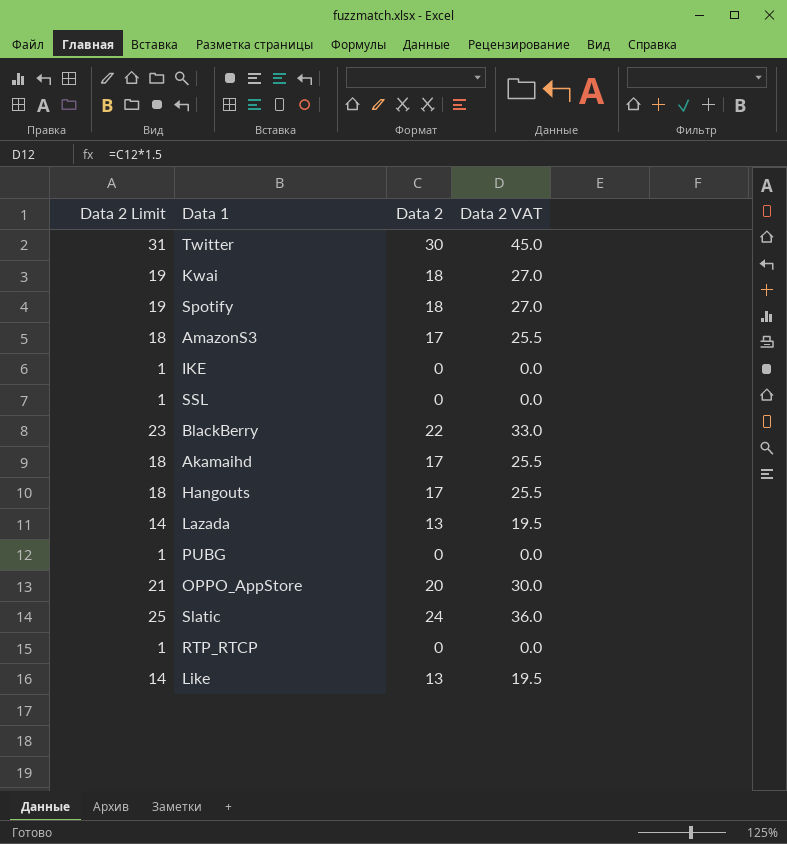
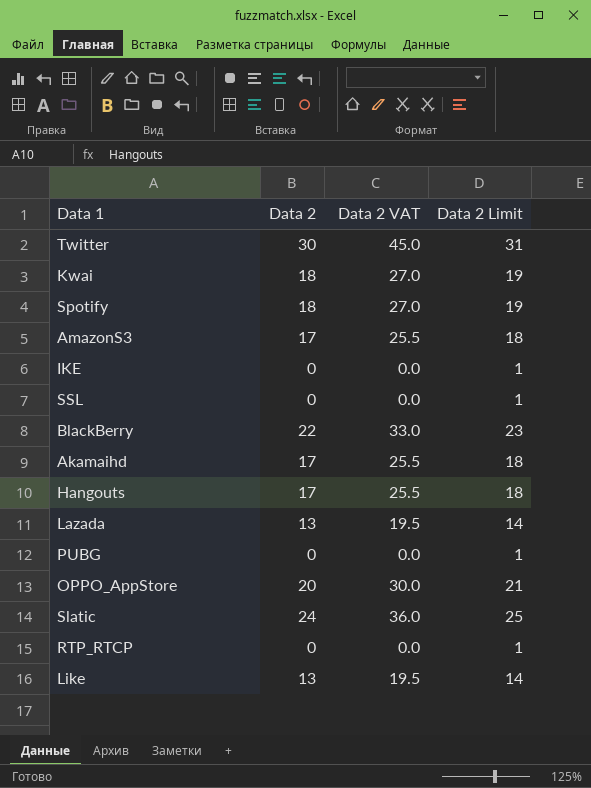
column Data 2 Limit | position: 1 -> 4

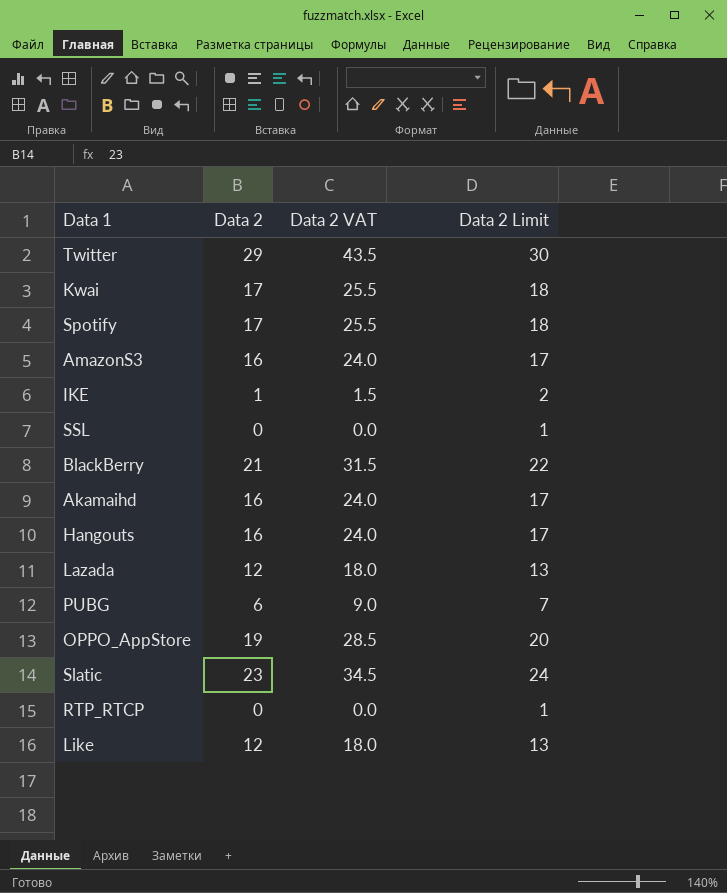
Twitter | Data 2: 30 -> 29
Twitter | Data 2 VAT: 45.0 -> 43.5
Twitter | Data 2 Limit: 31 -> 30
Kwai | Data 2: 18 -> 17
Kwai | Data 2 VAT: 27.0 -> 25.5
Kwai | Data 2 Limit: 19 -> 18
Spotify | Data 2: 18 -> 17
Spotify | Data 2 VAT: 27.0 -> 25.5
Spotify | Data 2 Limit: 19 -> 18
AmazonS3 | Data 2: 17 -> 16
AmazonS3 | Data 2 VAT: 25.5 -> 24.0
AmazonS3 | Data 2 Limit: 18 -> 17
IKE | Data 2: 0 -> 1
IKE | Data 2 VAT: 0.0 -> 1.5
IKE | Data 2 Limit: 1 -> 2
BlackBerry | Data 2: 22 -> 21
BlackBerry | Data 2 VAT: 33.0 -> 31.5
BlackBerry | Data 2 Limit: 23 -> 22
Akamaihd | Data 2: 17 -> 16
Akamaihd | Data 2 VAT: 25.5 -> 24.0
Akamaihd | Data 2 Limit: 18 -> 17
Hangouts | Data 2: 17 -> 16
Hangouts | Data 2 VAT: 25.5 -> 24.0
Hangouts | Data 2 Limit: 18 -> 17
Lazada | Data 2: 13 -> 12
Lazada | Data 2 VAT: 19.5 -> 18.0
Lazada | Data 2 Limit: 14 -> 13
PUBG | Data 2: 0 -> 6
PUBG | Data 2 VAT: 0.0 -> 9.0
PUBG | Data 2 Limit: 1 -> 7
OPPO_AppStore | Data 2: 20 -> 19
OPPO_AppStore | Data 2 VAT: 30.0 -> 28.5
OPPO_AppStore | Data 2 Limit: 21 -> 20
Slatic | Data 2: 24 -> 23
Slatic | Data 2 VAT: 36.0 -> 34.5
Slatic | Data 2 Limit: 25 -> 24
Like | Data 2: 13 -> 12
Like | Data 2 VAT: 19.5 -> 18.0
Like | Data 2 Limit: 14 -> 13

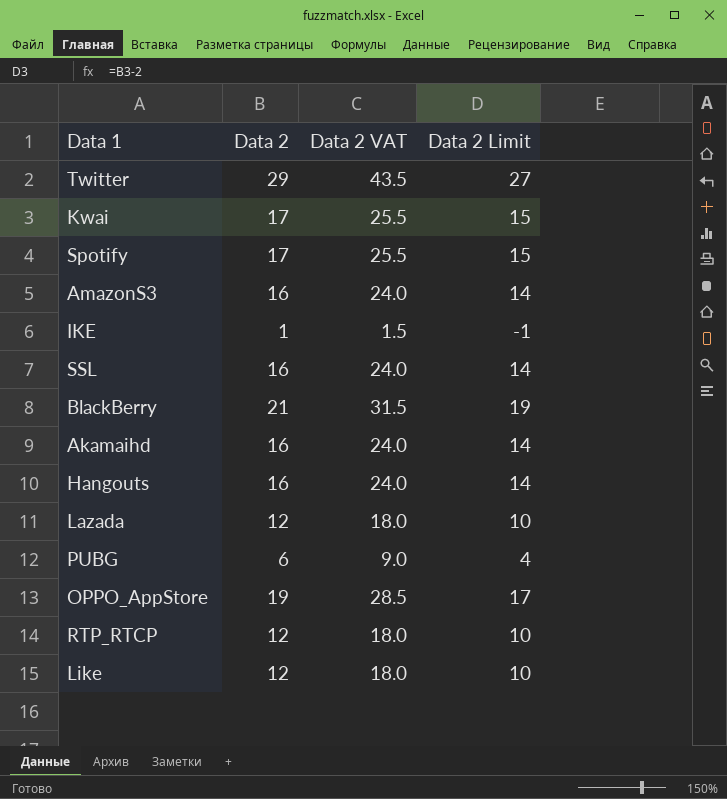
column Data 2 Limit | formula: [Data 2] + 1 -> [Data 2] - 2
row Slatic: 23 | 34.5 | 24 -> none
SSL | Data 2: 0 -> 16
SSL | Data 2 VAT: 0.0 -> 24.0
RTP_RTCP | Data 2: 0 -> 12
RTP_RTCP | Data 2 VAT: 0.0 -> 18.0

